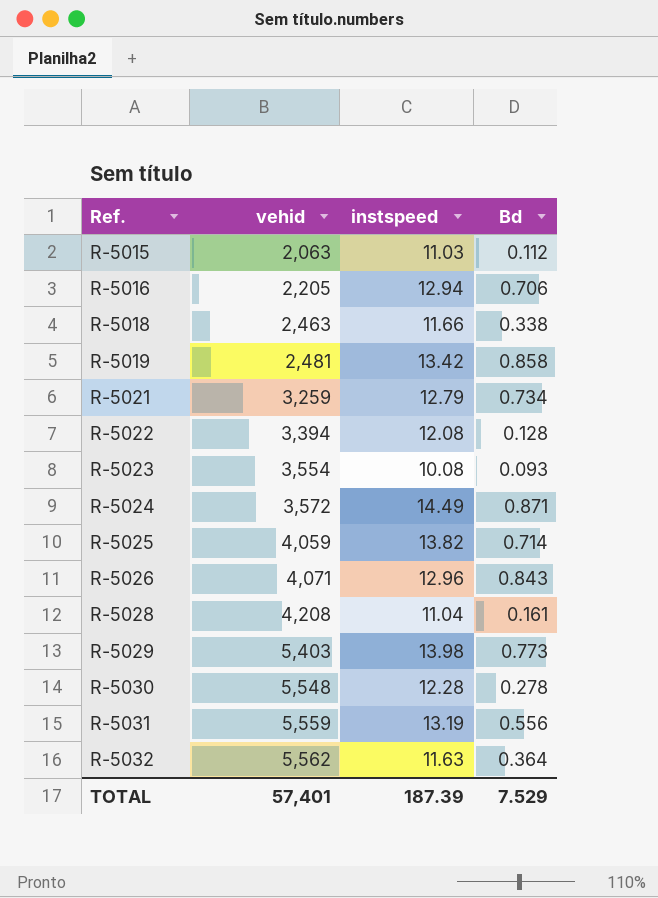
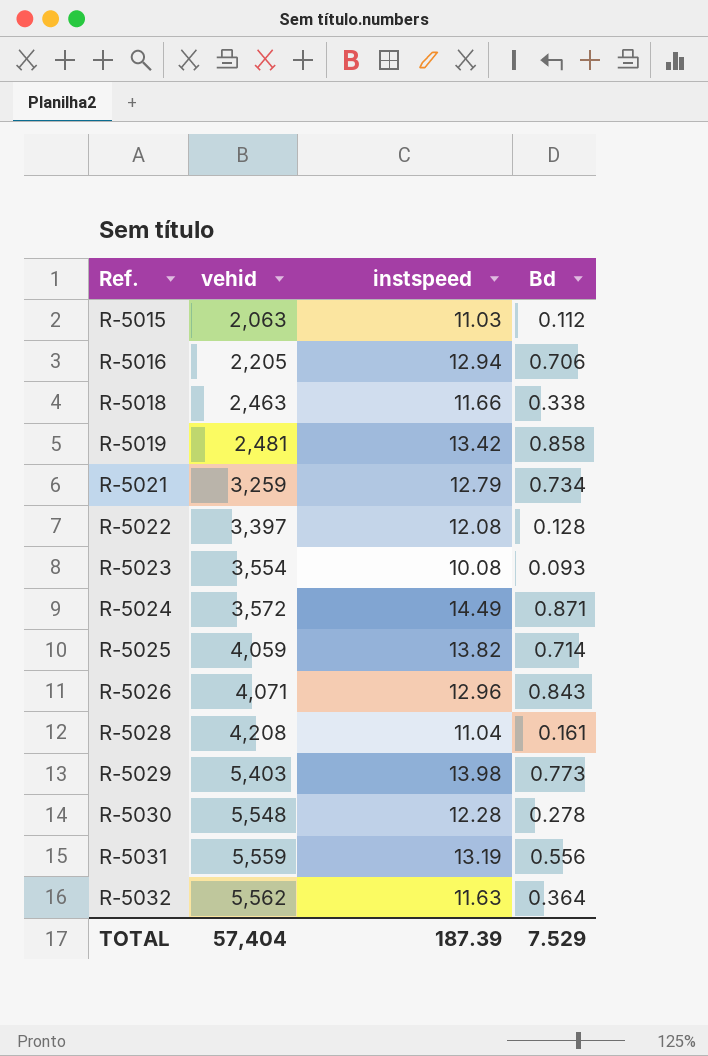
R-5022 | vehid: 3,394 -> 3,397
TOTAL | vehid: 57,401 -> 57,404

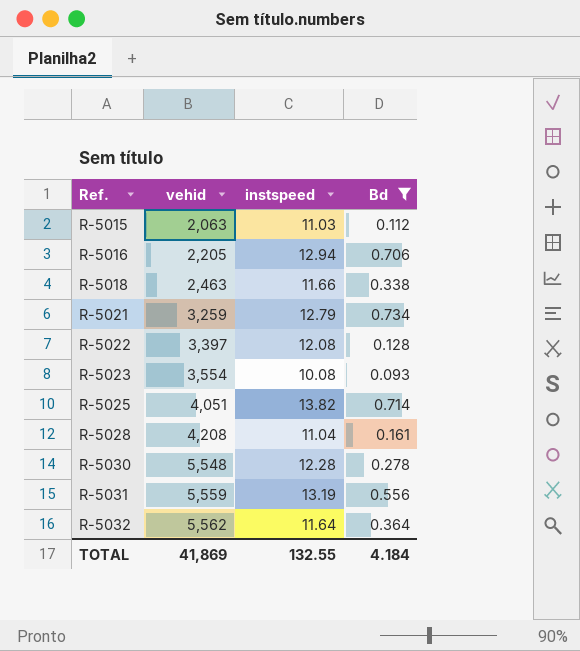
filter: none -> Bd <= 0.734
R-5025 | vehid: 4,059 -> 4,051
R-5032 | instspeed: 11.63 -> 11.64
TOTAL | vehid: 57,404 -> 41,869
TOTAL | instspeed: 187.39 -> 132.55
TOTAL | Bd: 7.529 -> 4.184

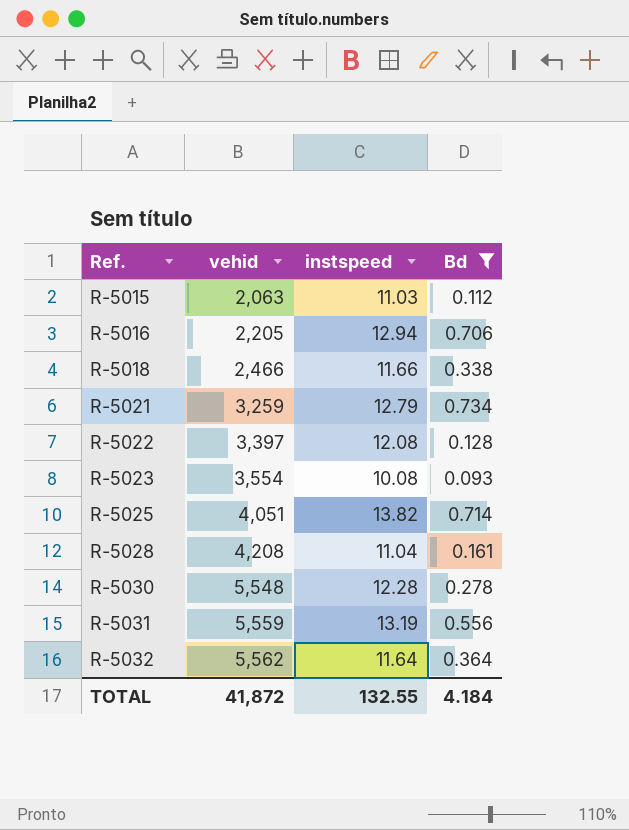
R-5018 | vehid: 2,463 -> 2,466
TOTAL | vehid: 41,869 -> 41,872

